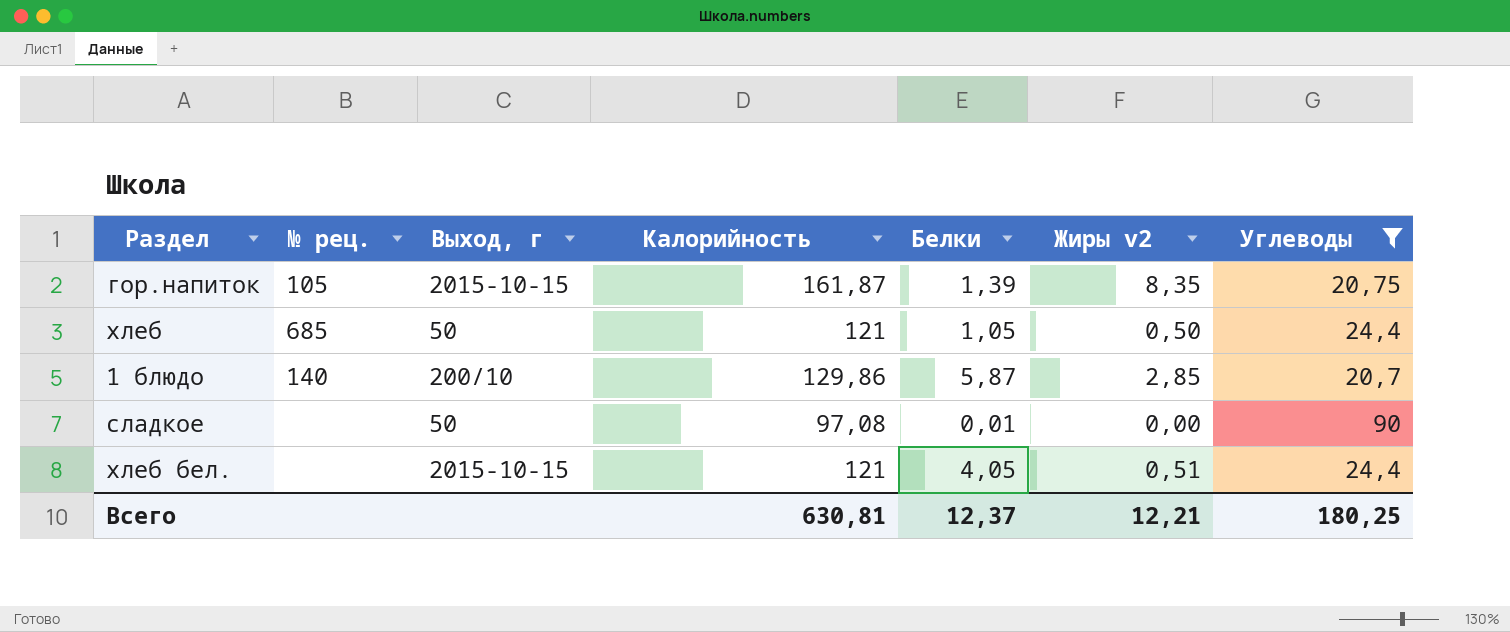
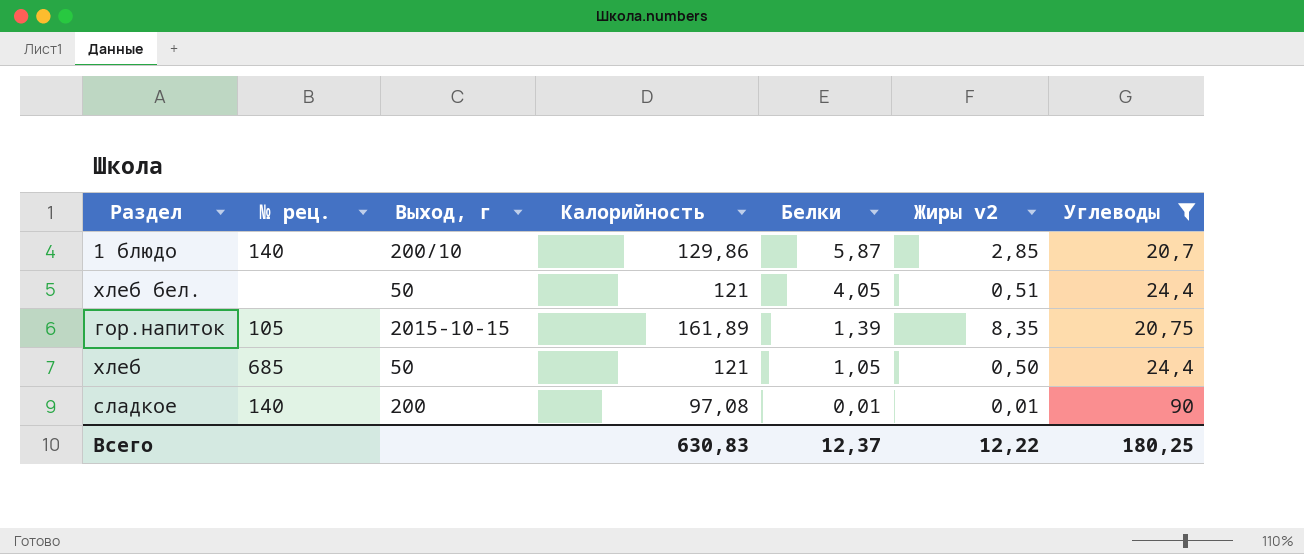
row order: none -> Белки descending
хлеб бел. | Выход, г: 2015-10-15 -> 50
гор.напиток | Калорийность: 161,87 -> 161,89
сладкое | № рец.: none -> 140
сладкое | Выход, г: 50 -> 200
сладкое | Жиры v2: 0,00 -> 0,01
Всего | Калорийность: 630,81 -> 630,83
Всего | Жиры v2: 12,21 -> 12,22

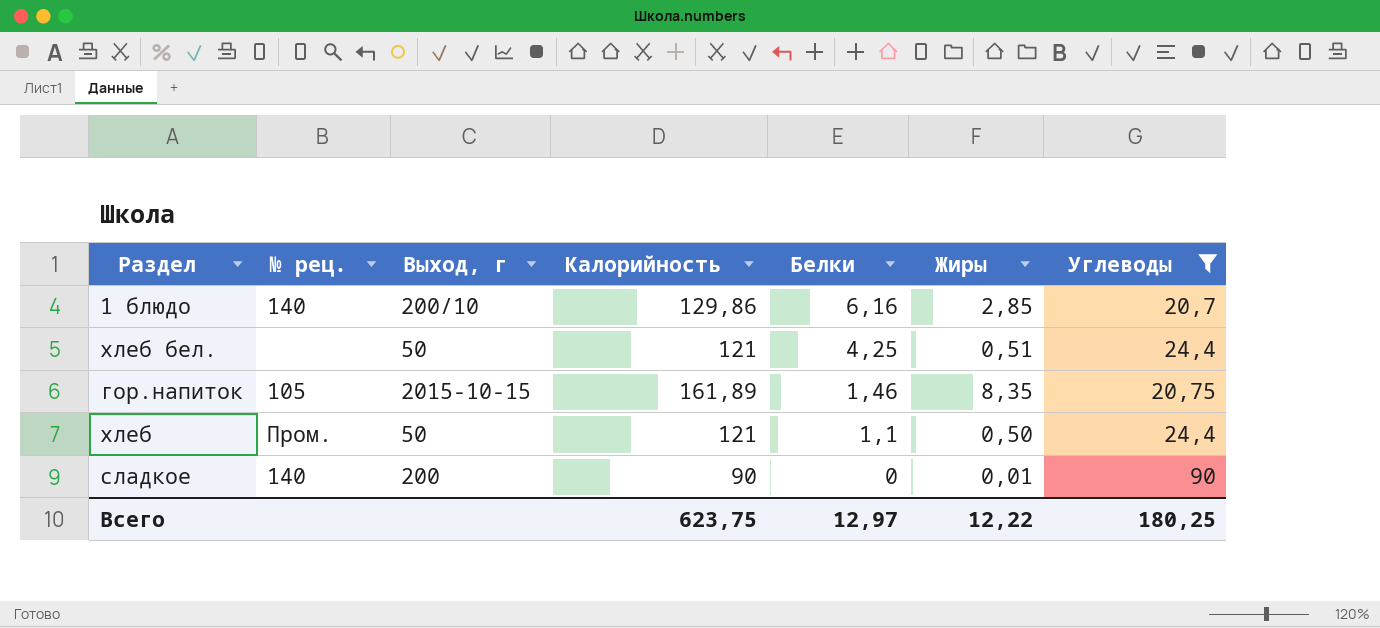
column name: Жиры v2 -> Жиры
1 блюдо | Белки: 5,87 -> 6,16
хлеб бел. | Белки: 4,05 -> 4,25
гор.напиток | Белки: 1,39 -> 1,46
хлеб | № рец.: 685 -> Пром.
хлеб | Белки: 1,05 -> 1,1
сладкое | Калорийность: 97,08 -> 90
сладкое | Белки: 0,01 -> 0
Всего | Калорийность: 630,83 -> 623,75
Всего | Белки: 12,37 -> 12,97

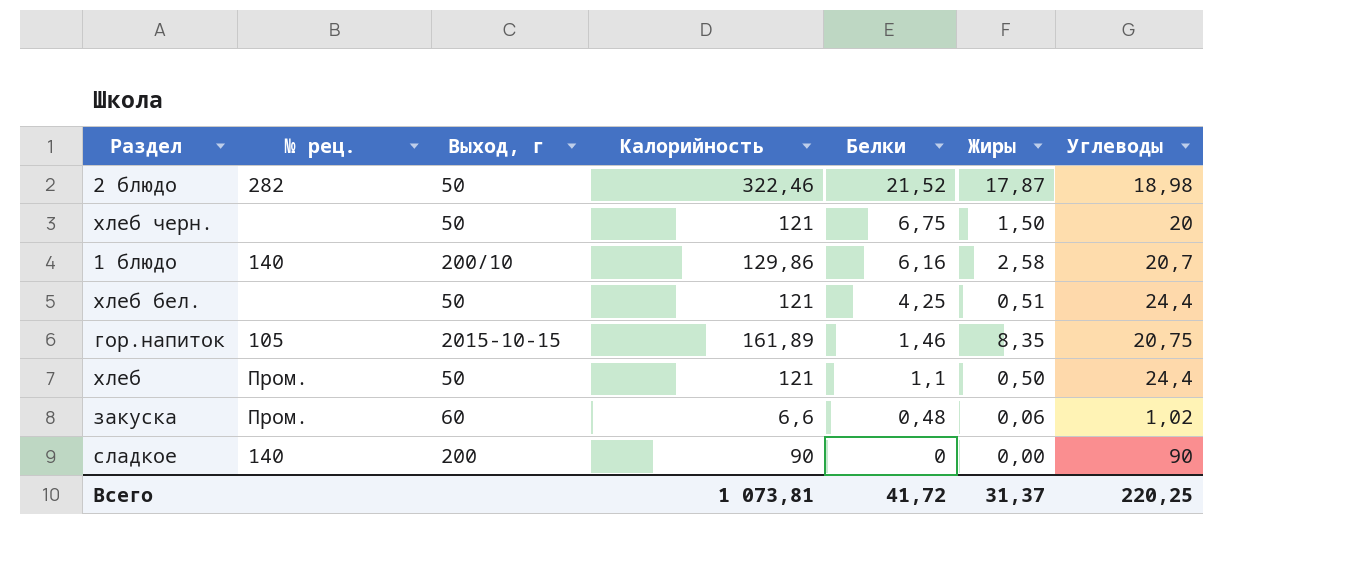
filter: Углеводы >= 20,7 -> none
1 блюдо | Жиры: 2,85 -> 2,58
сладкое | Жиры: 0,01 -> 0,00
Всего | Калорийность: 623,75 -> 1 073,81
Всего | Белки: 12,97 -> 41,72
Всего | Жиры: 12,22 -> 31,37
Всего | Углеводы: 180,25 -> 220,25

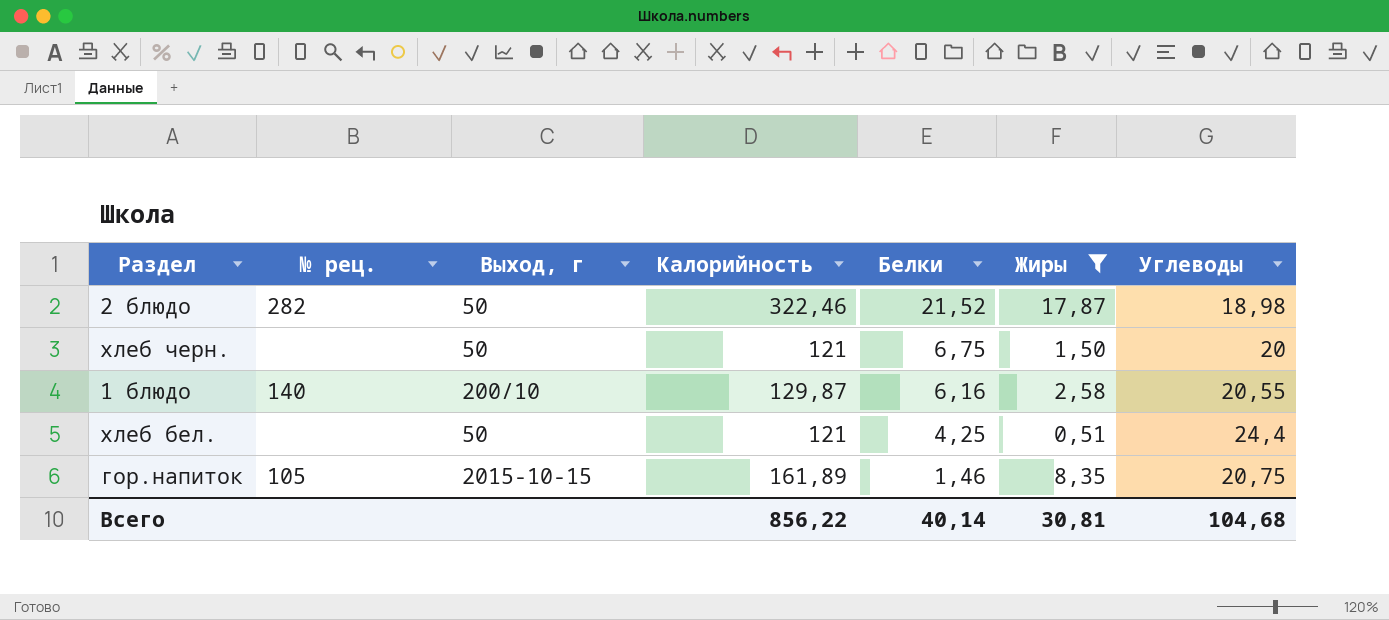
filter: none -> Жиры >= 0,51
1 блюдо | Калорийность: 129,86 -> 129,87
1 блюдо | Углеводы: 20,7 -> 20,55
Всего | Калорийность: 1 073,81 -> 856,22
Всего | Белки: 41,72 -> 40,14
Всего | Жиры: 31,37 -> 30,81
Всего | Углеводы: 220,25 -> 104,68

